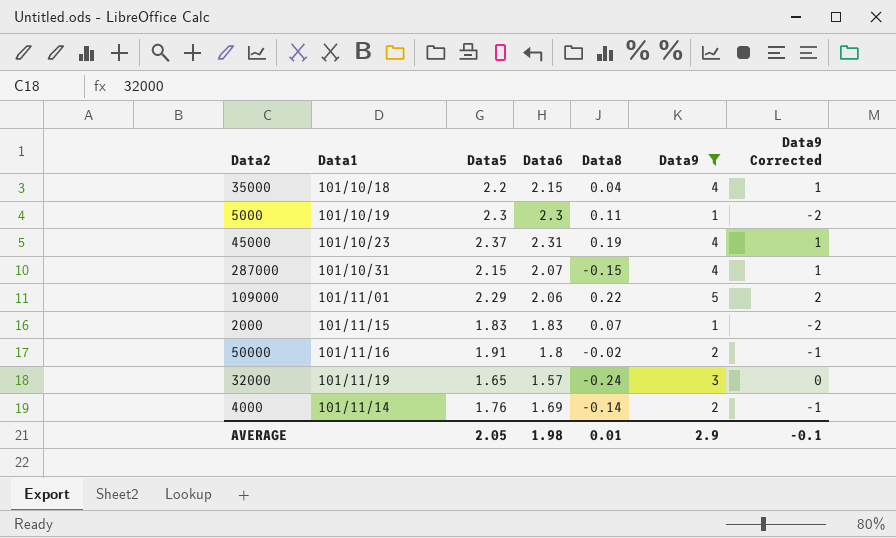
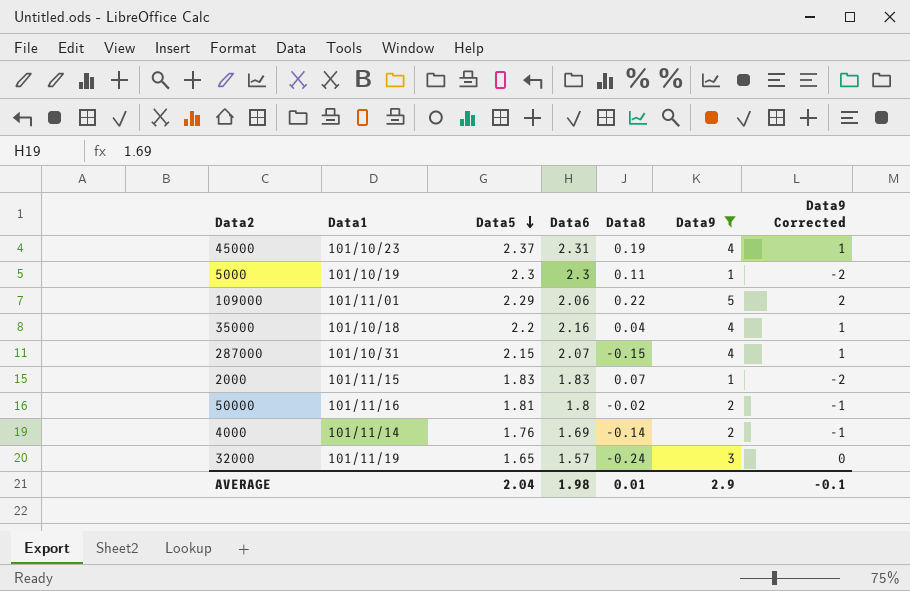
row order: none -> Data5 descending
35000 | Data6: 2.15 -> 2.16
50000 | Data5: 1.91 -> 1.81
AVERAGE | Data5: 2.05 -> 2.04

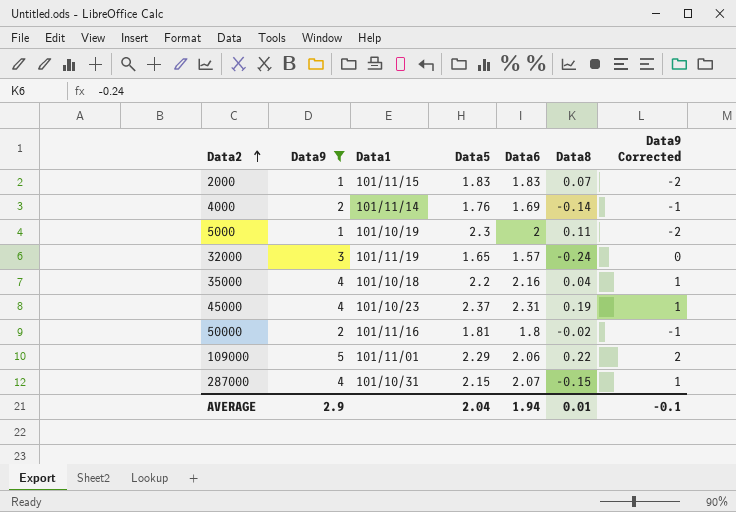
row order: Data5 descending -> Data2 ascending
column Data9 | position: 6 -> 2
5000 | Data6: 2.3 -> 2
AVERAGE | Data6: 1.98 -> 1.94

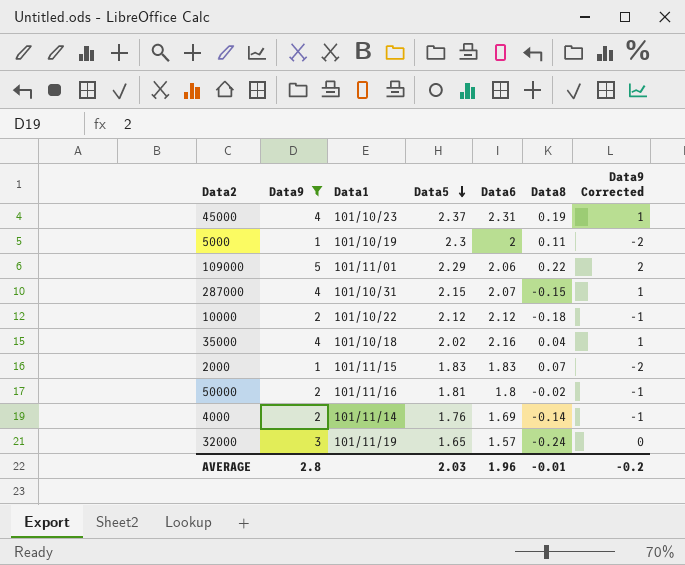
row order: Data2 ascending -> Data5 descending
row 10000: none -> 2 | 101/10/22 | 2.12 | 2.12 | -0.18 | -1
35000 | Data5: 2.2 -> 2.02
AVERAGE | Data9: 2.9 -> 2.8
AVERAGE | Data5: 2.04 -> 2.03
AVERAGE | Data6: 1.94 -> 1.96
AVERAGE | Data8: 0.01 -> -0.01
AVERAGE | Data9 Corrected: -0.1 -> -0.2

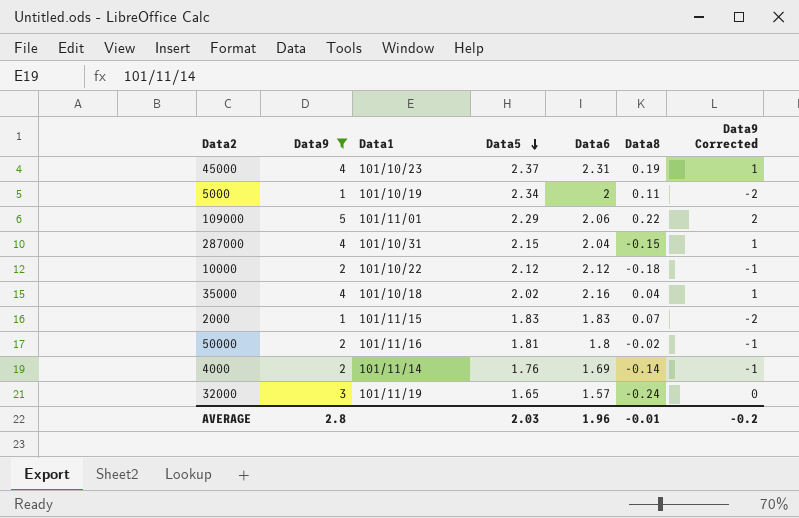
5000 | Data5: 2.3 -> 2.34
287000 | Data6: 2.07 -> 2.04

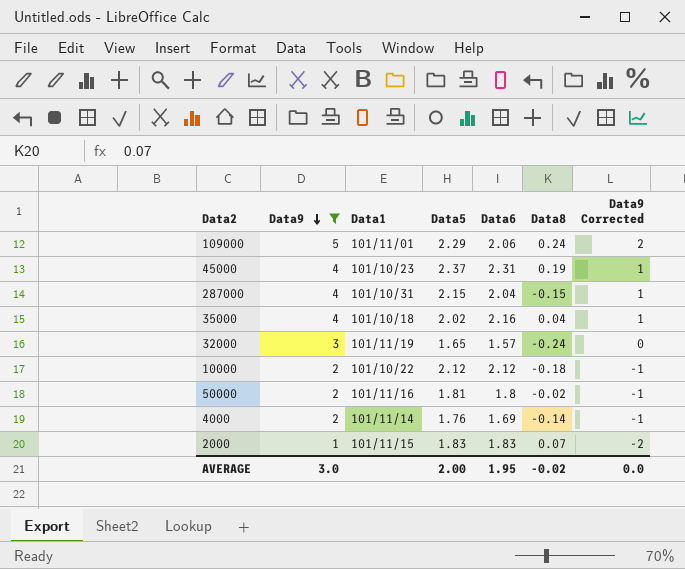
row order: Data5 descending -> Data9 descending
row 5000: 1 | 101/10/19 | 2.34 | 2 | 0.11 | -2 -> none
109000 | Data8: 0.22 -> 0.24
AVERAGE | Data9: 2.8 -> 3.0
AVERAGE | Data5: 2.03 -> 2.00
AVERAGE | Data6: 1.96 -> 1.95
AVERAGE | Data8: -0.01 -> -0.02
AVERAGE | Data9 Corrected: -0.2 -> 0.0

